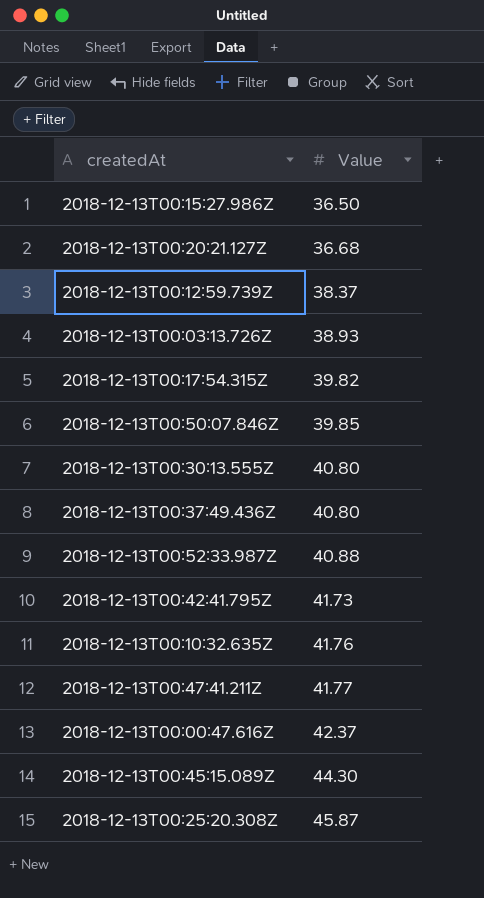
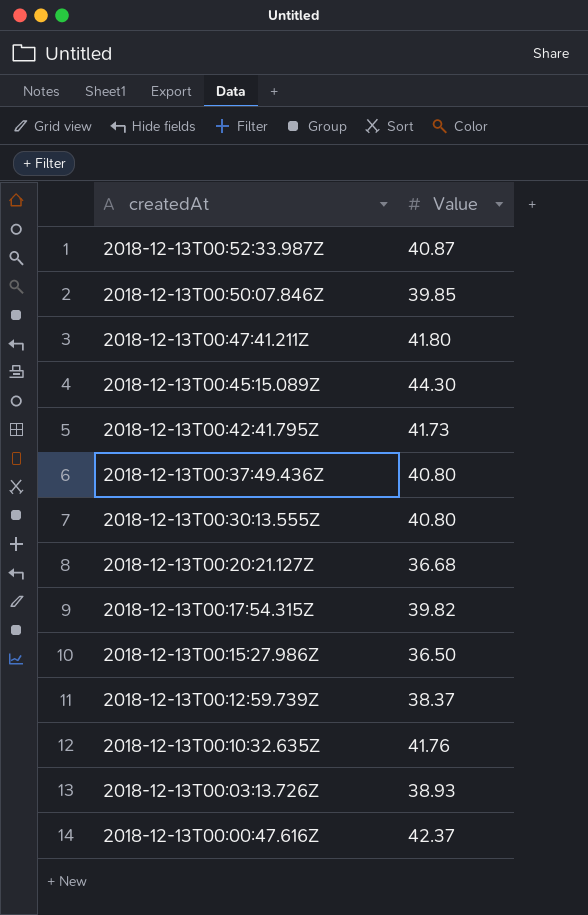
row order: Value ascending -> createdAt descending
row 2018-12-13T00:25:20.308Z: 45.87 -> none
2018-12-13T00:52:33.987Z | Value: 40.88 -> 40.87
2018-12-13T00:47:41.211Z | Value: 41.77 -> 41.80

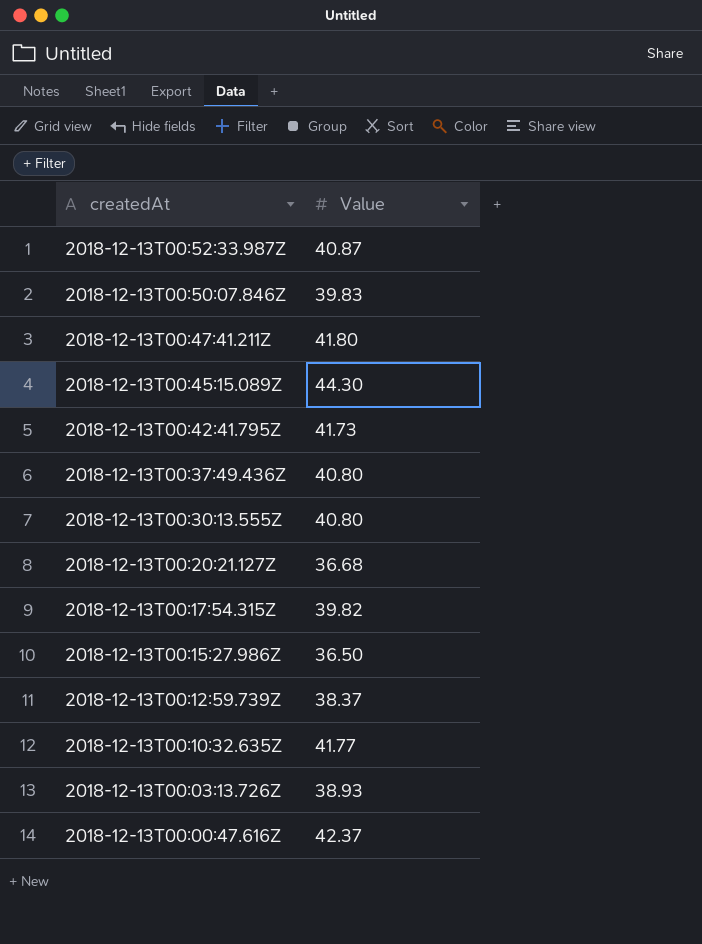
2018-12-13T00:50:07.846Z | Value: 39.85 -> 39.83
2018-12-13T00:10:32.635Z | Value: 41.76 -> 41.77

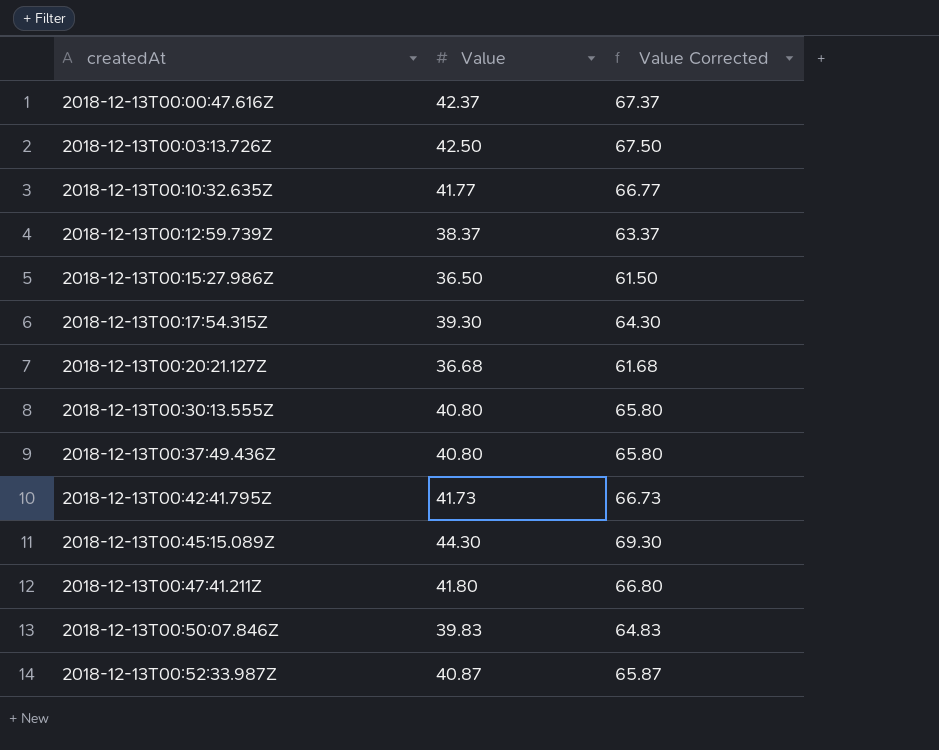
row order: createdAt descending -> createdAt ascending
column Value Corrected | formula: none -> [Value] + 25
2018-12-13T00:03:13.726Z | Value: 38.93 -> 42.50
2018-12-13T00:17:54.315Z | Value: 39.82 -> 39.30

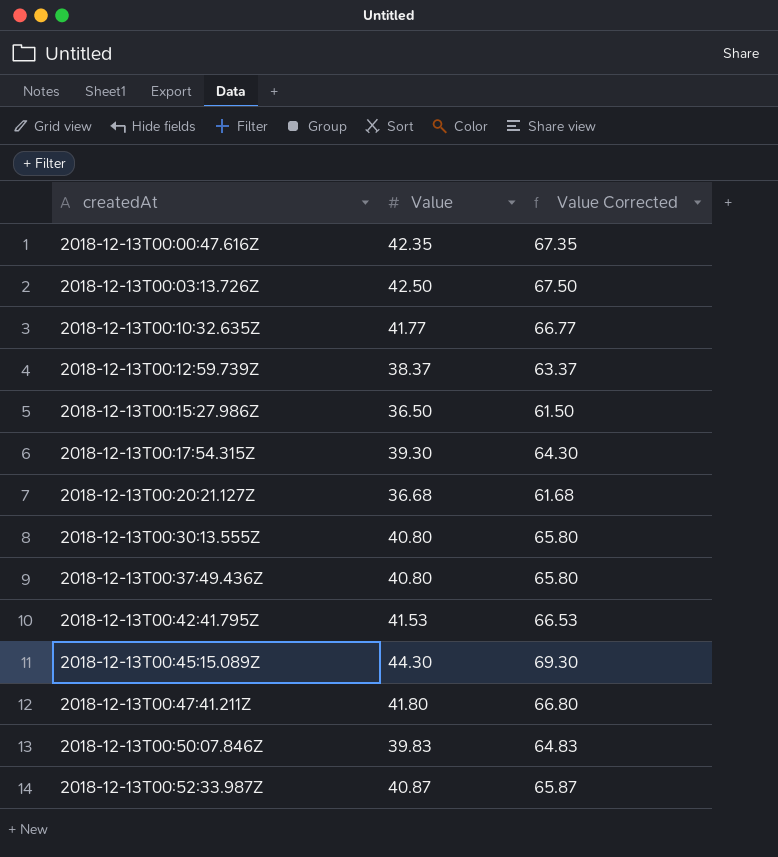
2018-12-13T00:00:47.616Z | Value: 42.37 -> 42.35
2018-12-13T00:00:47.616Z | Value Corrected: 67.37 -> 67.35
2018-12-13T00:42:41.795Z | Value: 41.73 -> 41.53
2018-12-13T00:42:41.795Z | Value Corrected: 66.73 -> 66.53

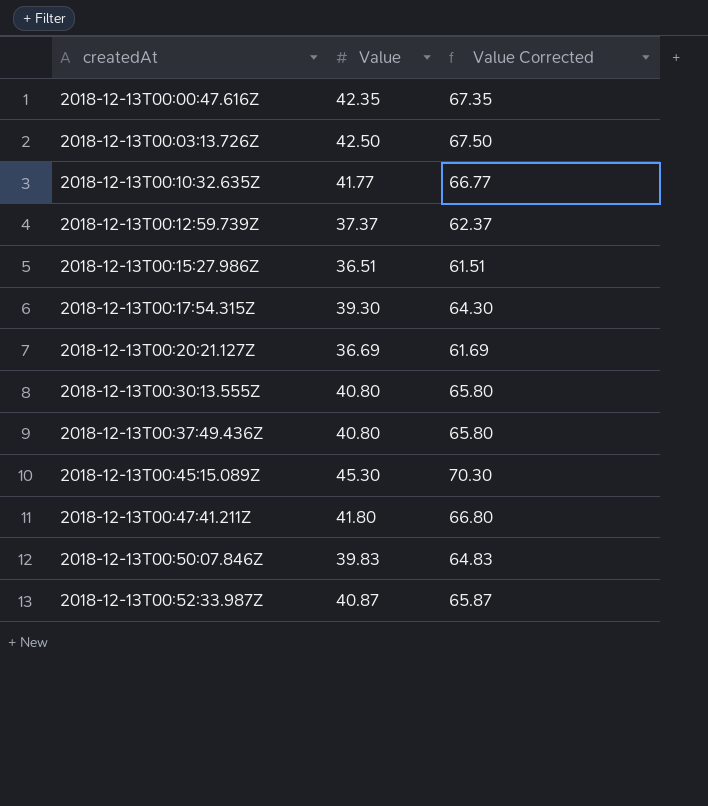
row 2018-12-13T00:42:41.795Z: 41.53 | 66.53 -> none
2018-12-13T00:12:59.739Z | Value: 38.37 -> 37.37
2018-12-13T00:12:59.739Z | Value Corrected: 63.37 -> 62.37
2018-12-13T00:15:27.986Z | Value: 36.50 -> 36.51
2018-12-13T00:15:27.986Z | Value Corrected: 61.50 -> 61.51
2018-12-13T00:20:21.127Z | Value: 36.68 -> 36.69
2018-12-13T00:20:21.127Z | Value Corrected: 61.68 -> 61.69
2018-12-13T00:45:15.089Z | Value: 44.30 -> 45.30
2018-12-13T00:45:15.089Z | Value Corrected: 69.30 -> 70.30

